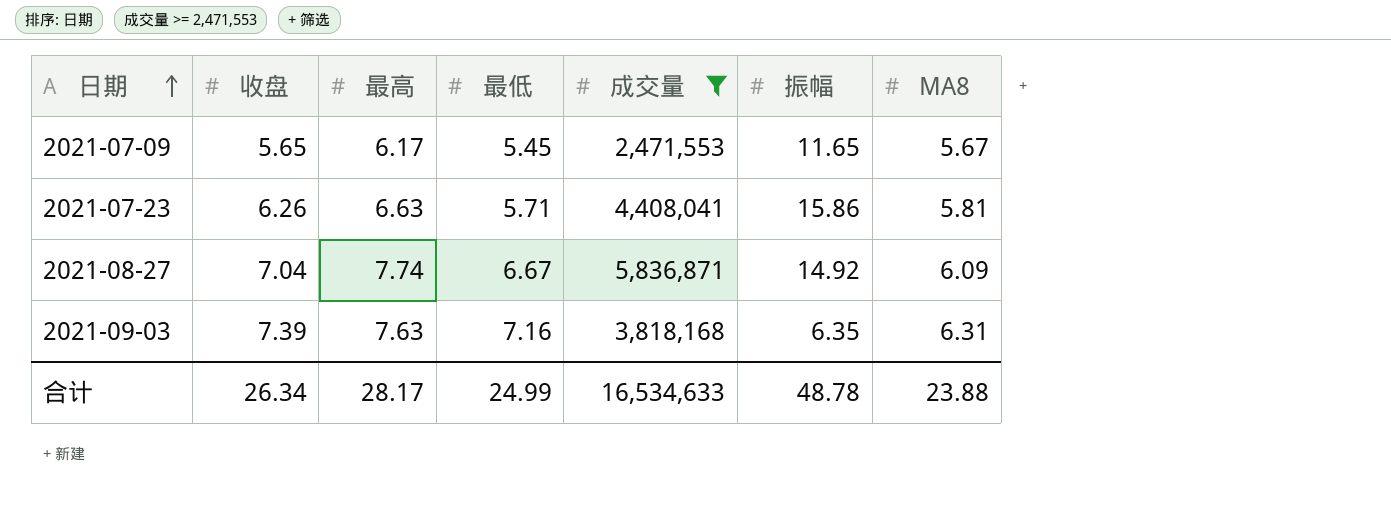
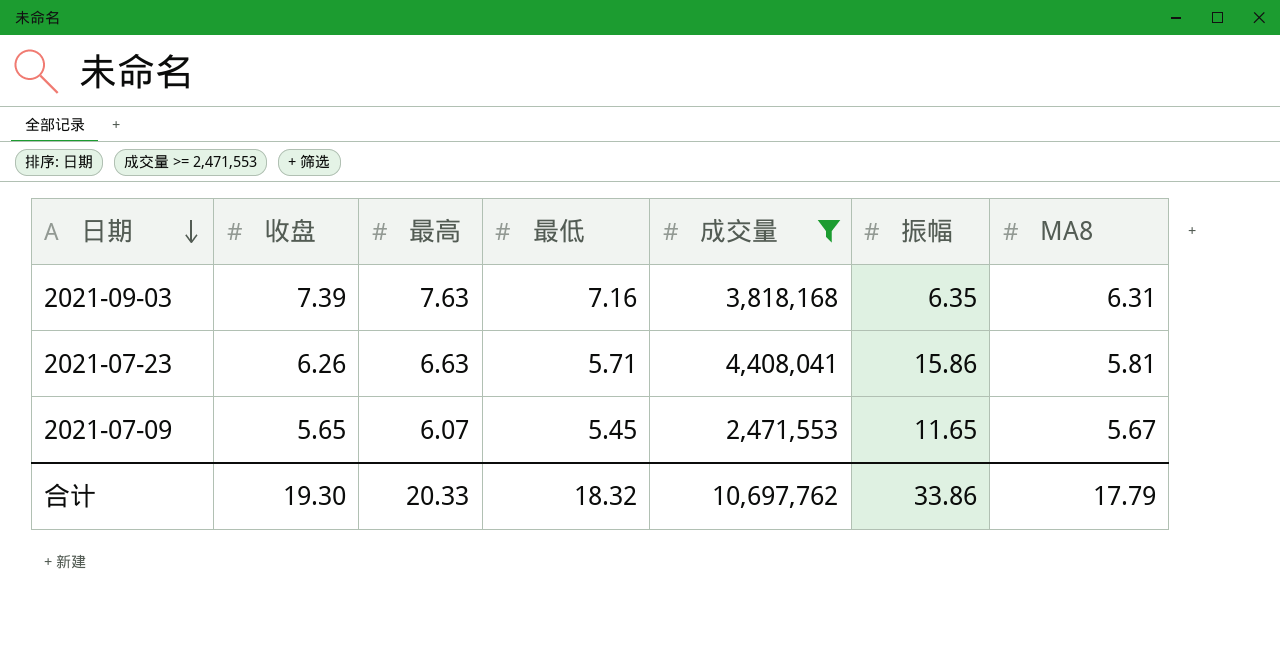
row order: 日期 ascending -> 日期 descending
row 2021-08-27: 7.04 | 7.74 | 6.67 | 5,836,871 | 14.92 | 6.09 -> none
2021-07-09 | 最高: 6.17 -> 6.07
合计 | 收盘: 26.34 -> 19.30
合计 | 最高: 28.17 -> 20.33
合计 | 最低: 24.99 -> 18.32
合计 | 成交量: 16,534,633 -> 10,697,762
合计 | 振幅: 48.78 -> 33.86
合计 | MA8: 23.88 -> 17.79

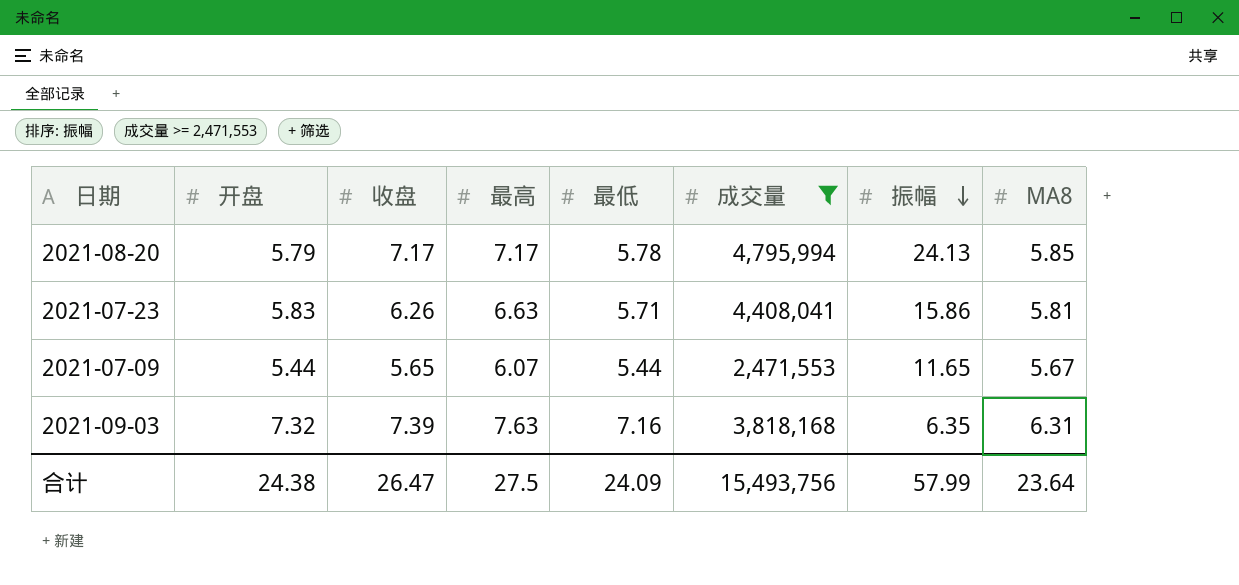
row order: 日期 descending -> 振幅 descending
column 开盘 | position: none -> 2
row 2021-08-20: none -> 5.79 | 7.17 | 7.17 | 5.78 | 4,795,994 | 24.13 | 5.85
2021-07-09 | 最低: 5.45 -> 5.44
合计 | 收盘: 19.30 -> 26.47
合计 | 最高: 20.33 -> 27.5
合计 | 最低: 18.32 -> 24.09
合计 | 成交量: 10,697,762 -> 15,493,756
合计 | 振幅: 33.86 -> 57.99
合计 | MA8: 17.79 -> 23.64

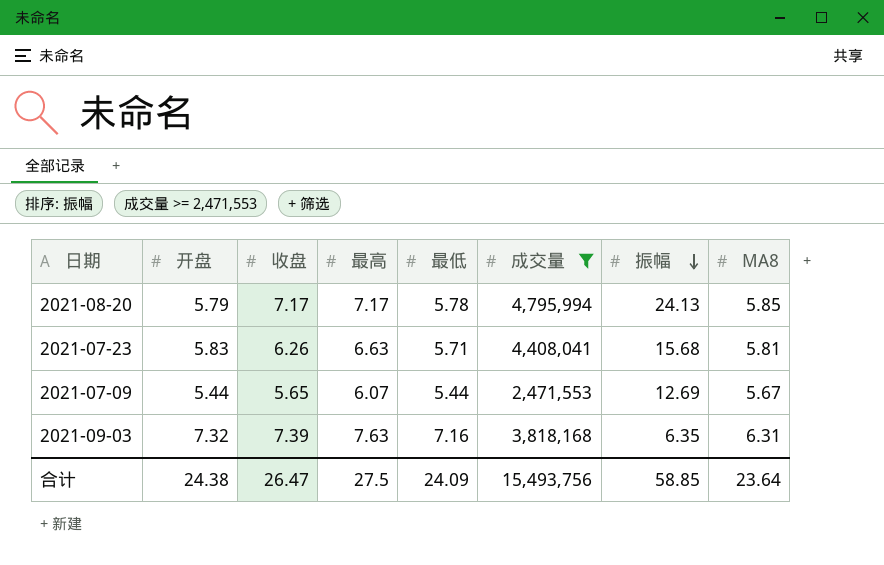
2021-07-23 | 振幅: 15.86 -> 15.68
2021-07-09 | 振幅: 11.65 -> 12.69
合计 | 振幅: 57.99 -> 58.85

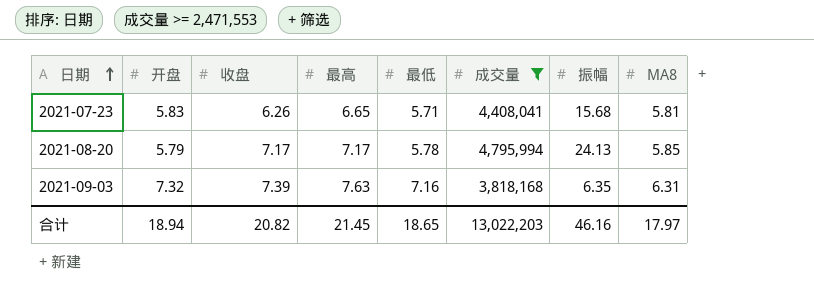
row order: 振幅 descending -> 日期 ascending
row 2021-07-09: 5.44 | 5.65 | 6.07 | 5.44 | 2,471,553 | 12.69 | 5.67 -> none
2021-07-23 | 最高: 6.63 -> 6.65
合计 | 开盘: 24.38 -> 18.94
合计 | 收盘: 26.47 -> 20.82
合计 | 最高: 27.5 -> 21.45
合计 | 最低: 24.09 -> 18.65
合计 | 成交量: 15,493,756 -> 13,022,203
合计 | 振幅: 58.85 -> 46.16
合计 | MA8: 23.64 -> 17.97

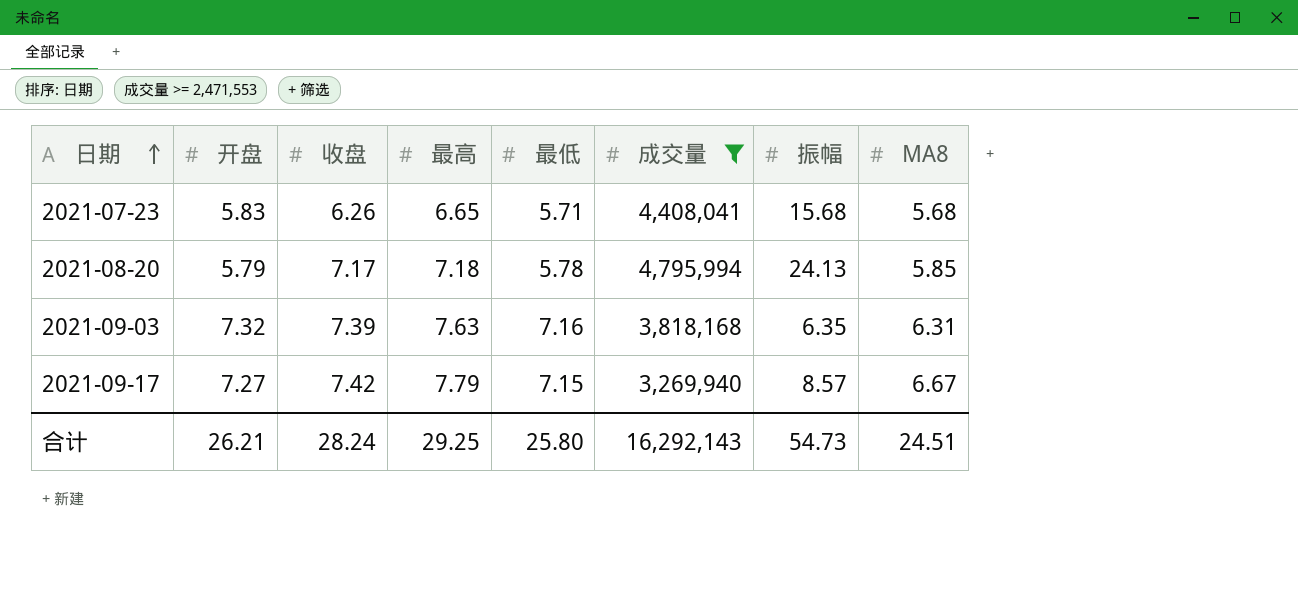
2021-07-23 | MA8: 5.81 -> 5.68
2021-08-20 | 最高: 7.17 -> 7.18
row 2021-09-17: none -> 7.27 | 7.42 | 7.79 | 7.15 | 3,269,940 | 8.57 | 6.67
合计 | 开盘: 18.94 -> 26.21
合计 | 收盘: 20.82 -> 28.24
合计 | 最高: 21.45 -> 29.25
合计 | 最低: 18.65 -> 25.80
合计 | 成交量: 13,022,203 -> 16,292,143
合计 | 振幅: 46.16 -> 54.73
合计 | MA8: 17.97 -> 24.51

